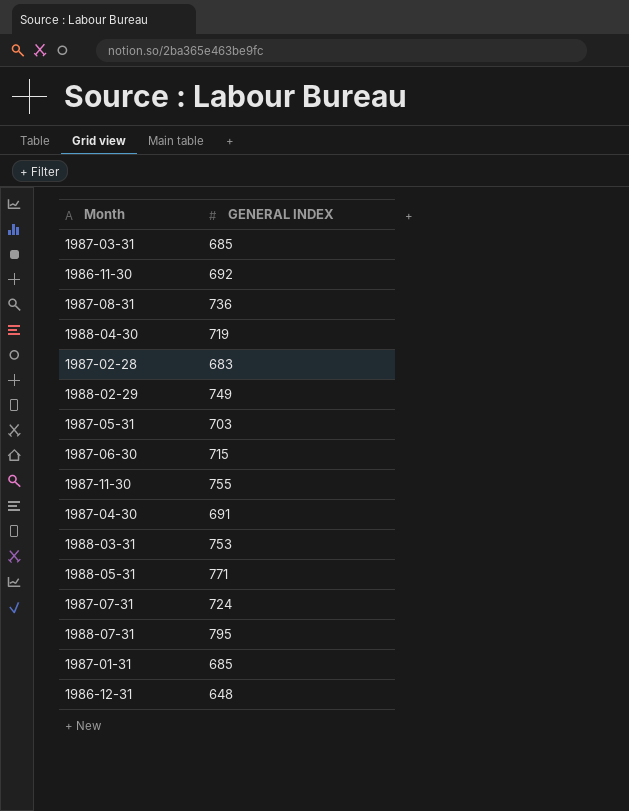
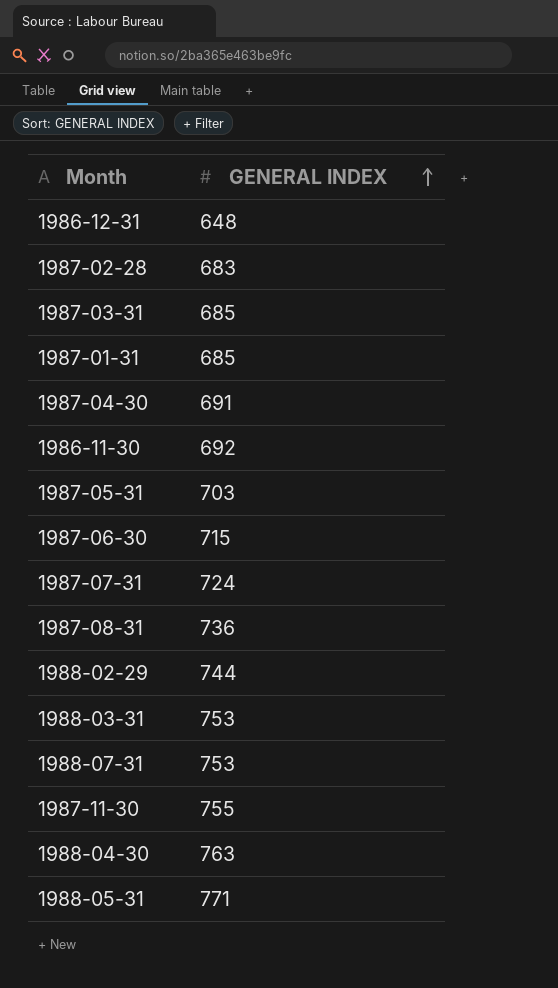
row order: none -> GENERAL INDEX ascending
1988-02-29 | GENERAL INDEX: 749 -> 744
1988-07-31 | GENERAL INDEX: 795 -> 753
1988-04-30 | GENERAL INDEX: 719 -> 763

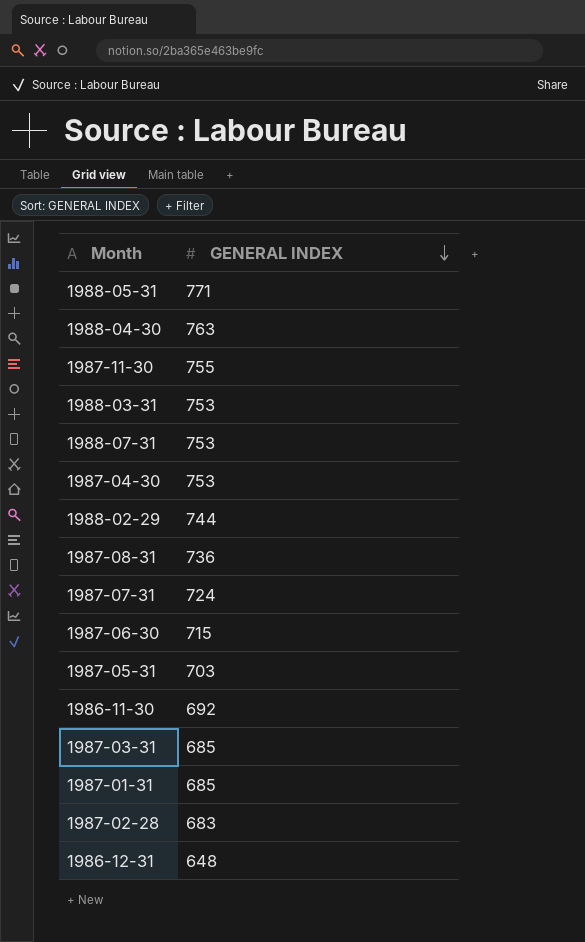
row order: GENERAL INDEX ascending -> GENERAL INDEX descending
1987-04-30 | GENERAL INDEX: 691 -> 753

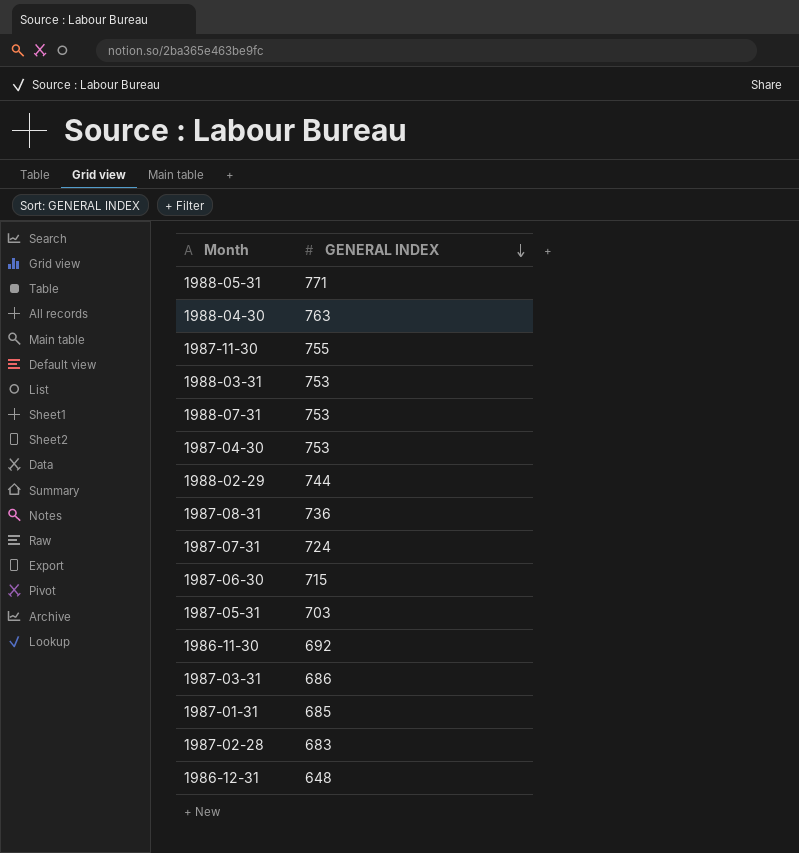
1987-03-31 | GENERAL INDEX: 685 -> 686

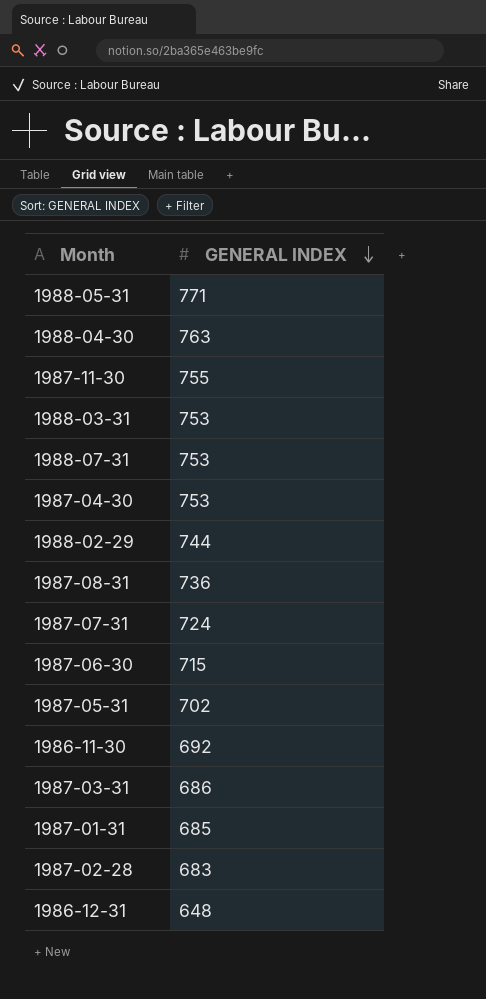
1987-05-31 | GENERAL INDEX: 703 -> 702

